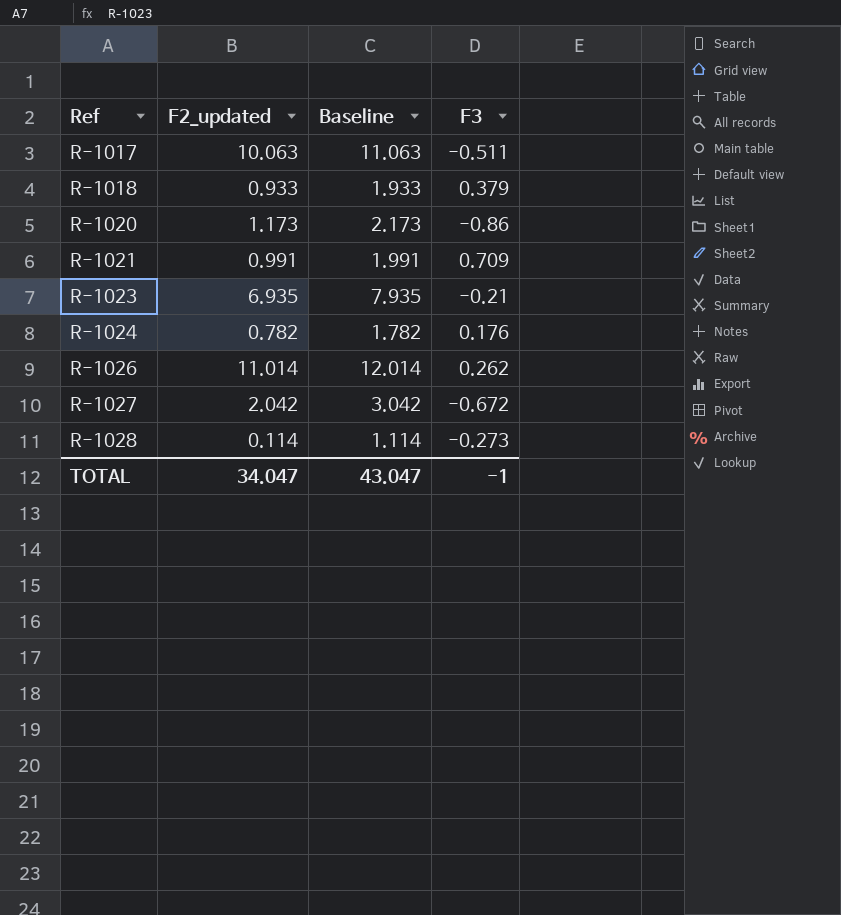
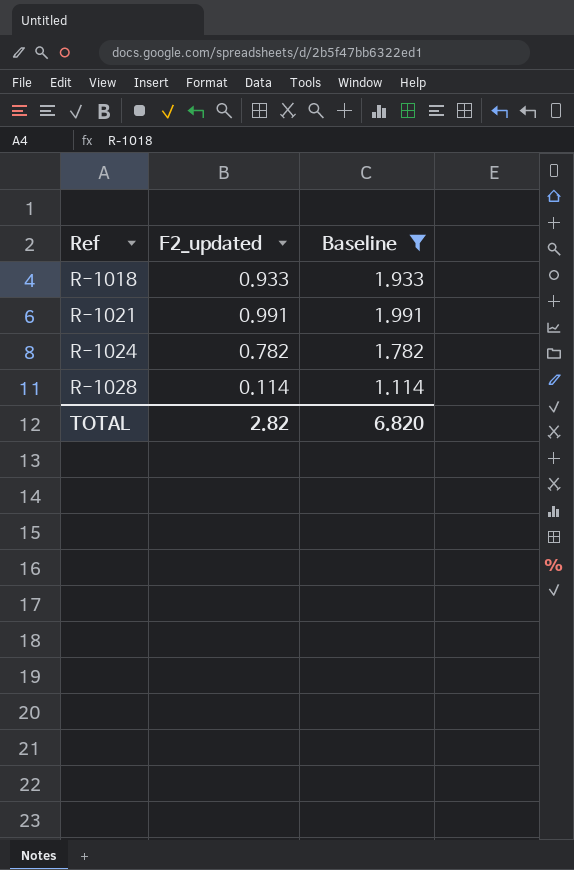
filter: none -> Baseline <= 1.991
column F3 | position: 4 -> none
TOTAL | F2_updated: 34.047 -> 2.82
TOTAL | Baseline: 43.047 -> 6.820

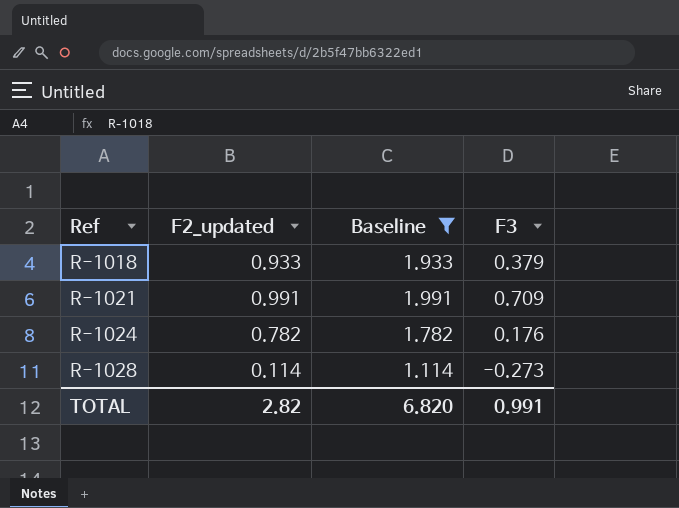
column F3 | position: none -> 4

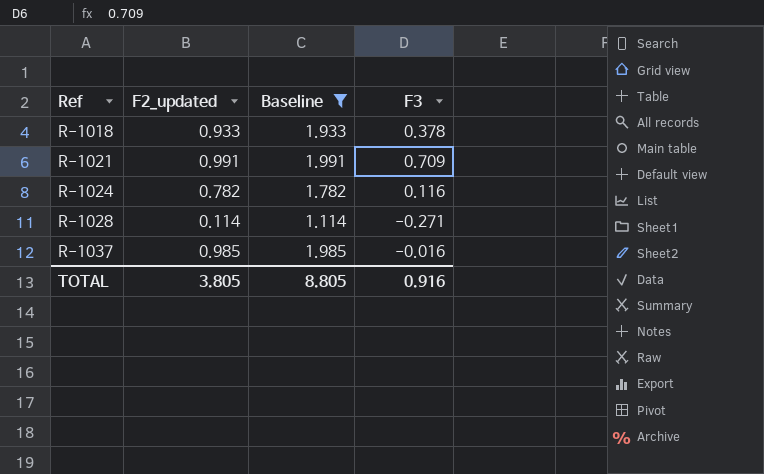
R-1018 | F3: 0.379 -> 0.378
R-1024 | F3: 0.176 -> 0.116
R-1028 | F3: -0.273 -> -0.271
row R-1037: none -> 0.985 | 1.985 | -0.016
TOTAL | F2_updated: 2.82 -> 3.805
TOTAL | Baseline: 6.820 -> 8.805
TOTAL | F3: 0.991 -> 0.916

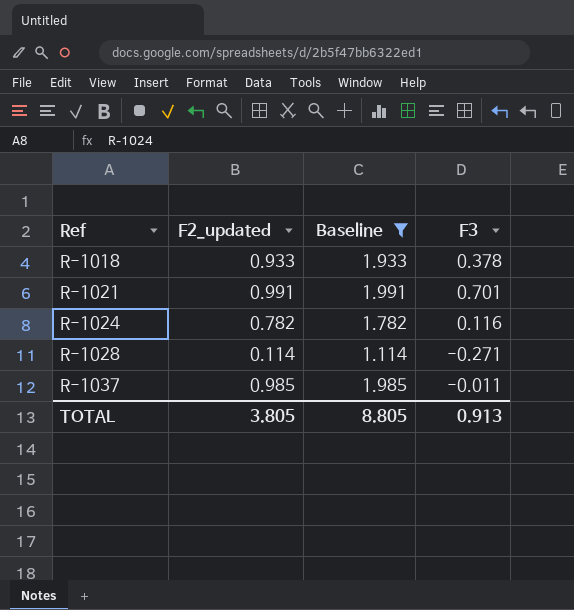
R-1021 | F3: 0.709 -> 0.701
R-1037 | F3: -0.016 -> -0.011
TOTAL | F3: 0.916 -> 0.913

